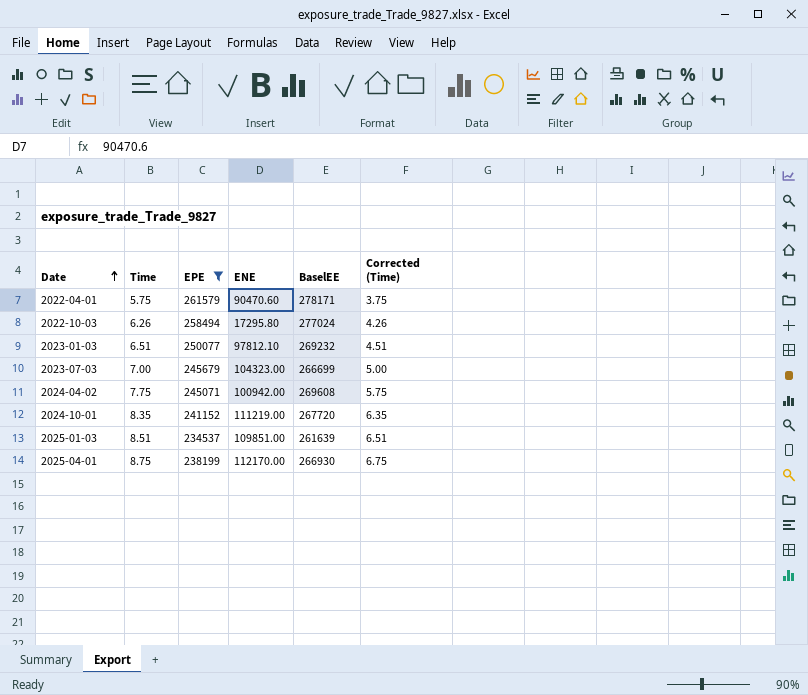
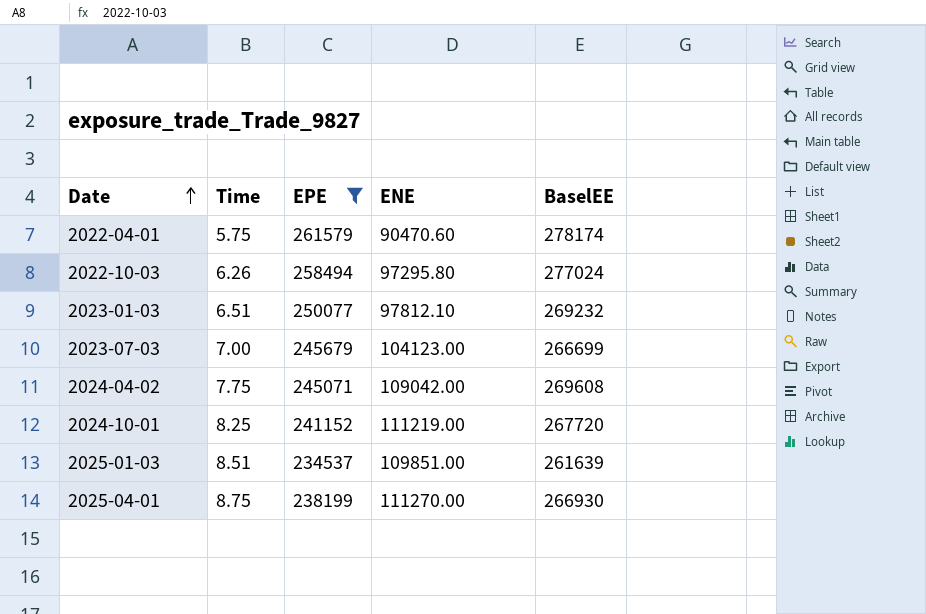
column Corrected (Time) | formula: [Time] - 2 -> none
2022-04-01 | BaselEE: 278171 -> 278174
2022-10-03 | ENE: 17295.80 -> 97295.80
2023-07-03 | ENE: 104323.00 -> 104123.00
2024-04-02 | ENE: 100942.00 -> 109042.00
2024-10-01 | Time: 8.35 -> 8.25
2025-04-01 | ENE: 112170.00 -> 111270.00

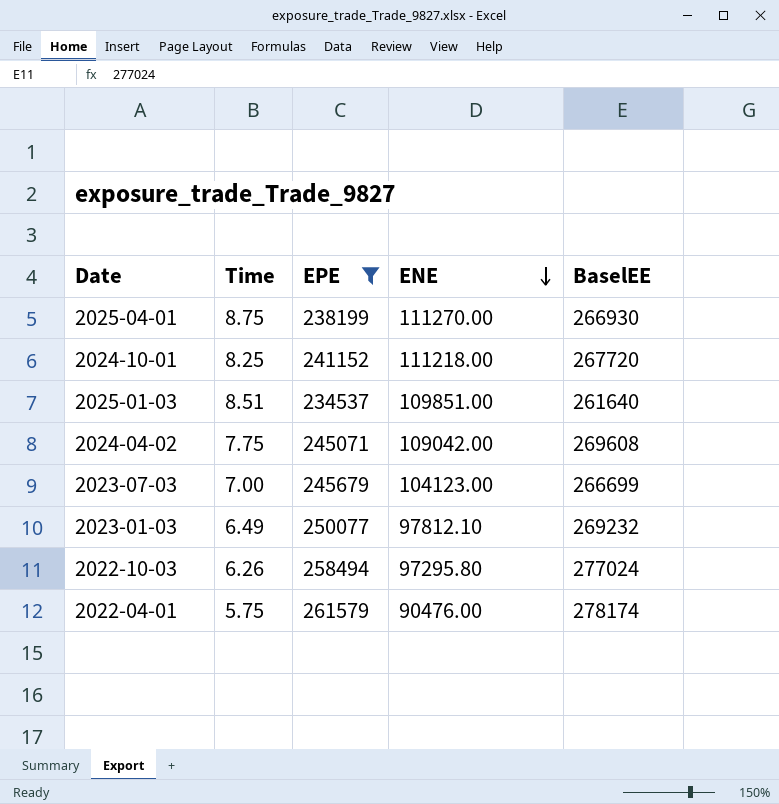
row order: Date ascending -> ENE descending
2024-10-01 | ENE: 111219.00 -> 111218.00
2025-01-03 | BaselEE: 261639 -> 261640
2023-01-03 | Time: 6.51 -> 6.49
2022-04-01 | ENE: 90470.60 -> 90476.00

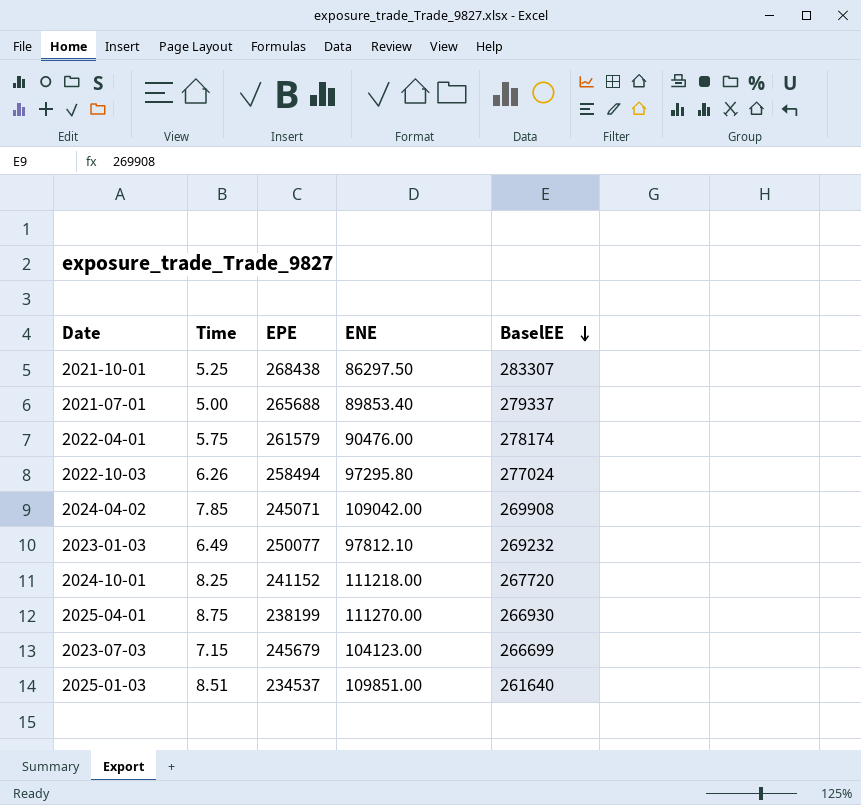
filter: EPE <= 261579 -> none
row order: ENE descending -> BaselEE descending
2024-04-02 | Time: 7.75 -> 7.85
2024-04-02 | BaselEE: 269608 -> 269908
2023-07-03 | Time: 7.00 -> 7.15

